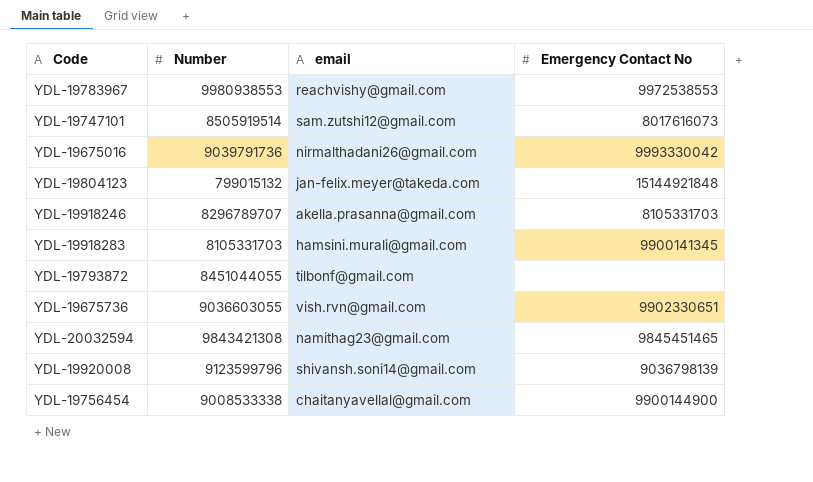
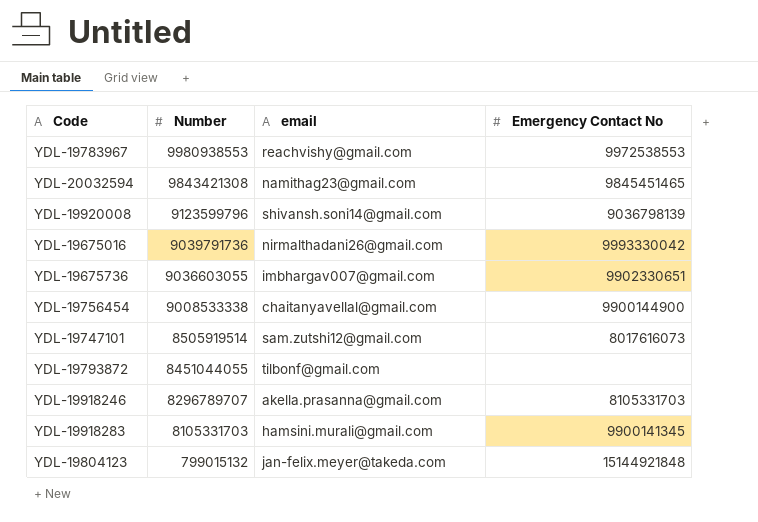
row order: none -> Number descending
YDL-19675736 | email: vish.rvn@gmail.com -> imbhargav007@gmail.com

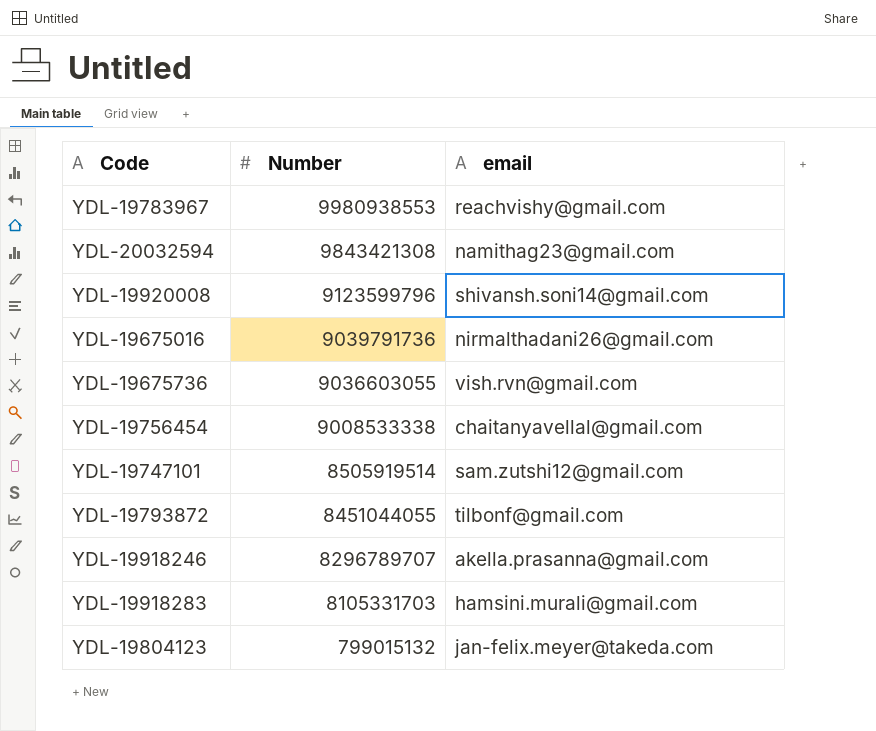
column Emergency Contact No | position: 4 -> none
YDL-19675736 | email: imbhargav007@gmail.com -> vish.rvn@gmail.com

